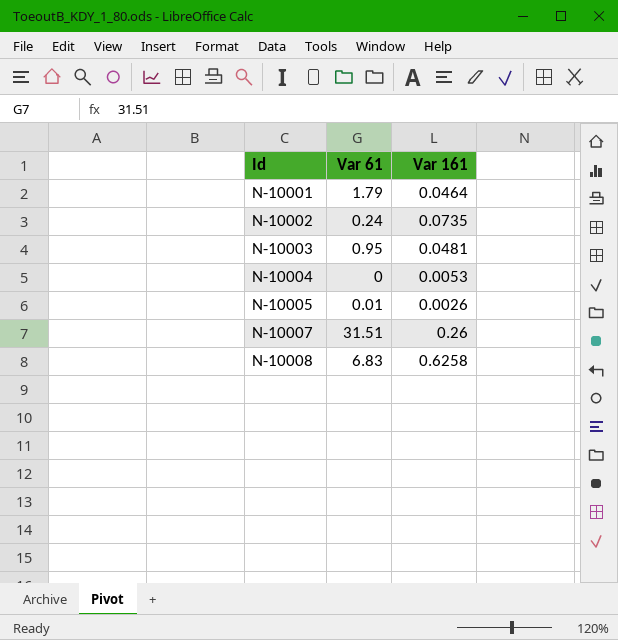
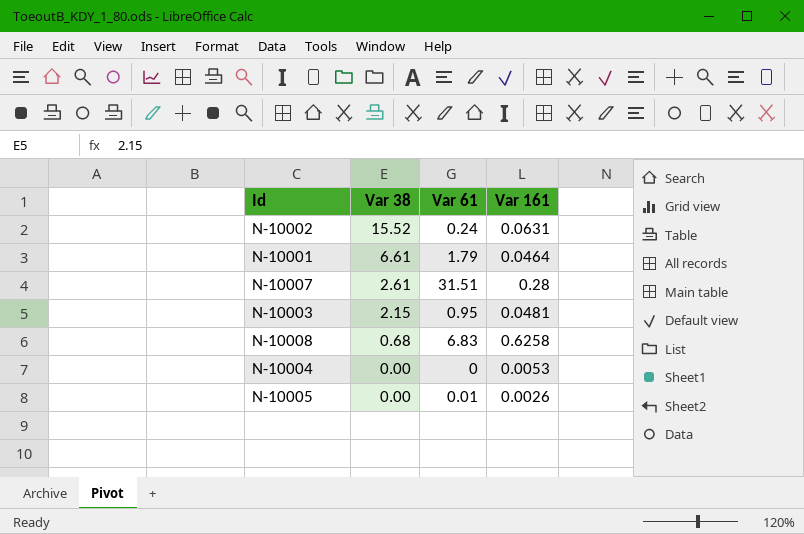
row order: Id ascending -> Var 38 descending
column Var 38 | position: none -> 2
N-10002 | Var 161: 0.0735 -> 0.0631
N-10007 | Var 161: 0.26 -> 0.28

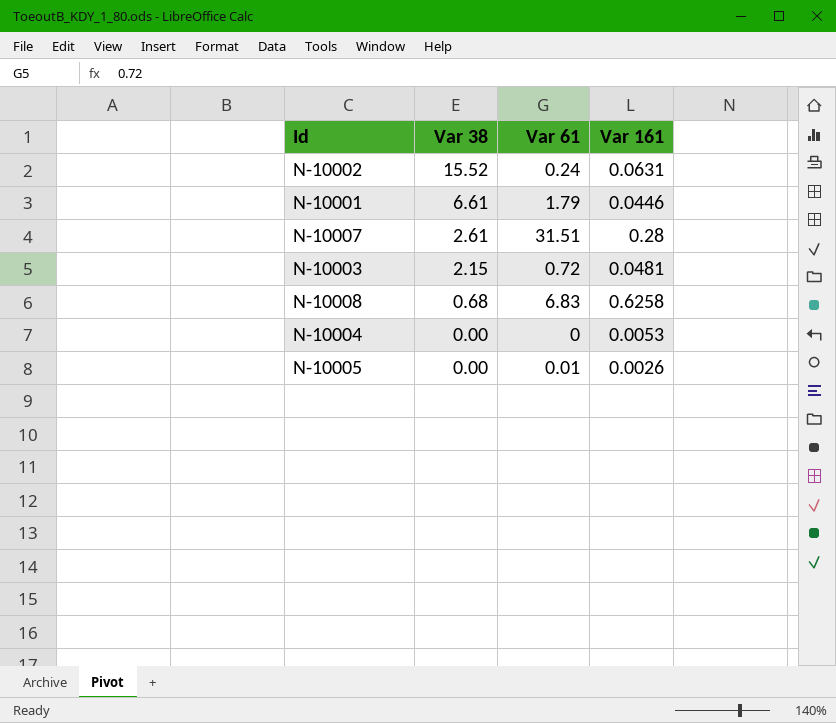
N-10001 | Var 161: 0.0464 -> 0.0446
N-10003 | Var 61: 0.95 -> 0.72

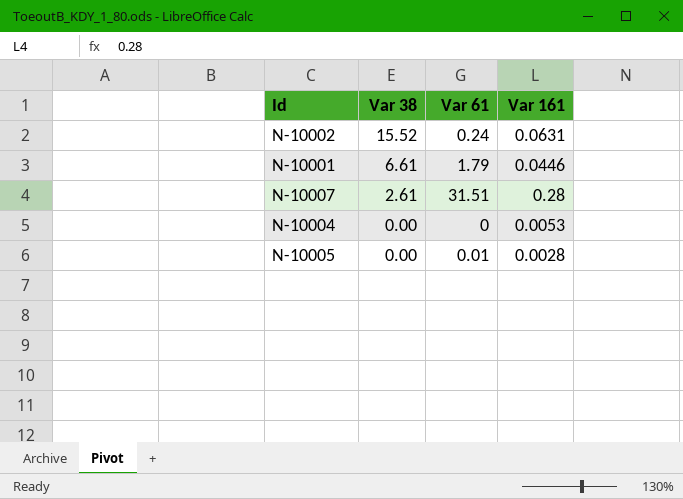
row N-10003: 2.15 | 0.72 | 0.0481 -> none
row N-10008: 0.68 | 6.83 | 0.6258 -> none
N-10005 | Var 161: 0.0026 -> 0.0028

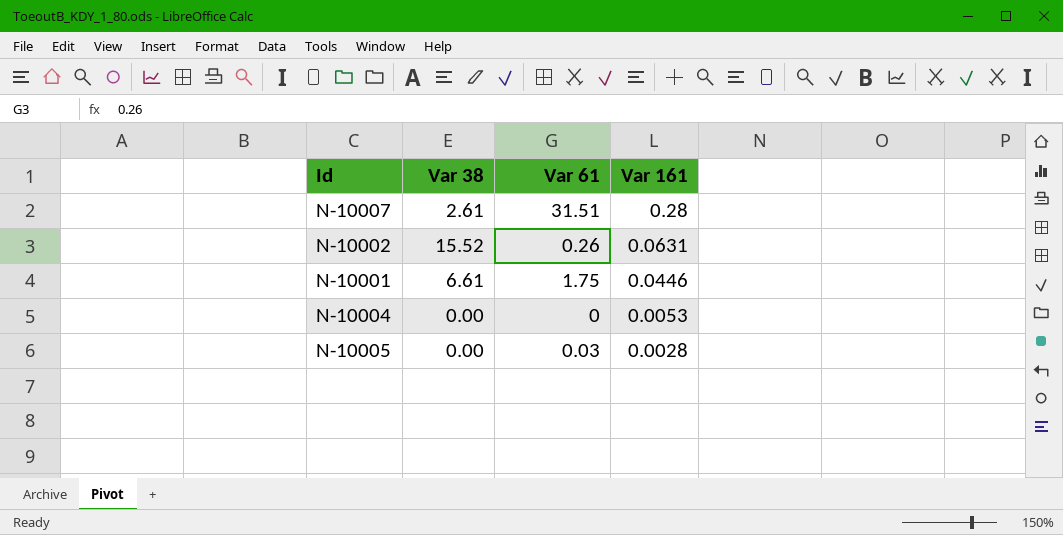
row order: Var 38 descending -> Var 161 descending
N-10002 | Var 61: 0.24 -> 0.26
N-10001 | Var 61: 1.79 -> 1.75
N-10005 | Var 61: 0.01 -> 0.03

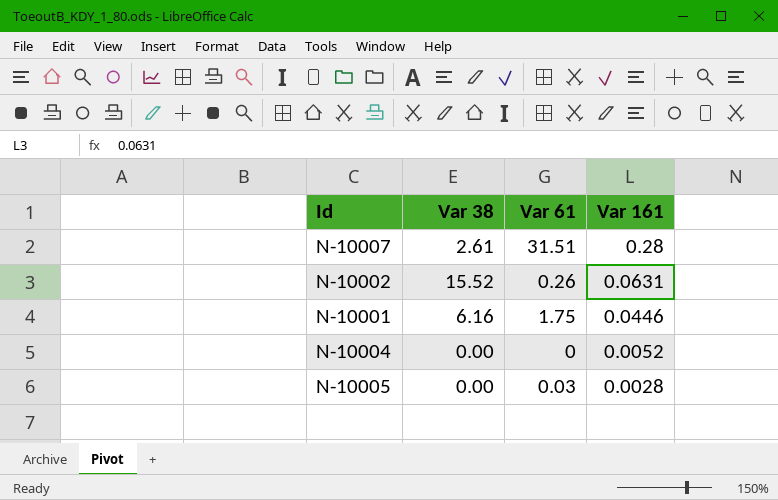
N-10001 | Var 38: 6.61 -> 6.16
N-10004 | Var 161: 0.0053 -> 0.0052

